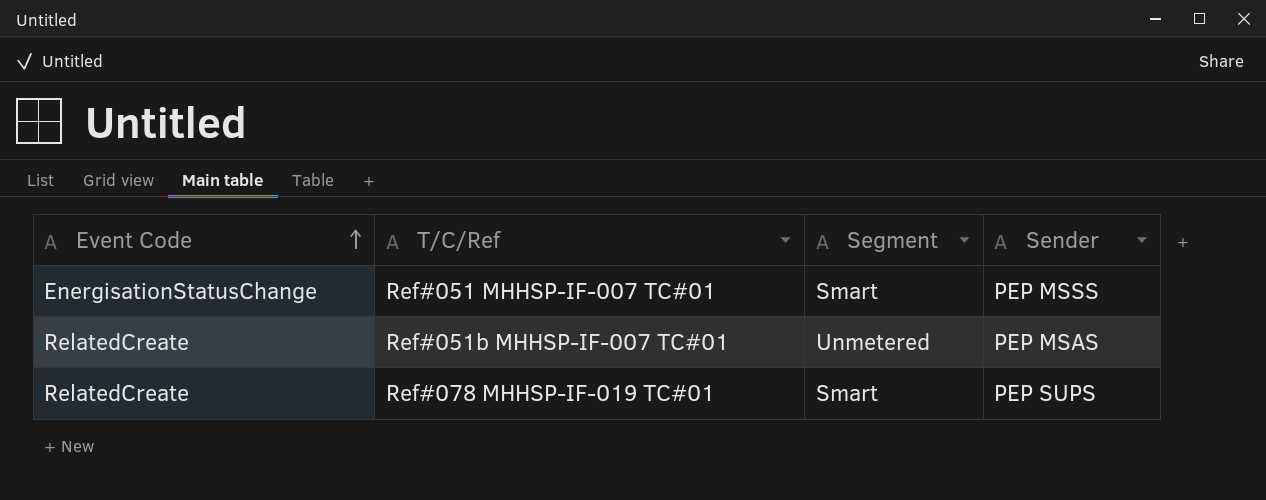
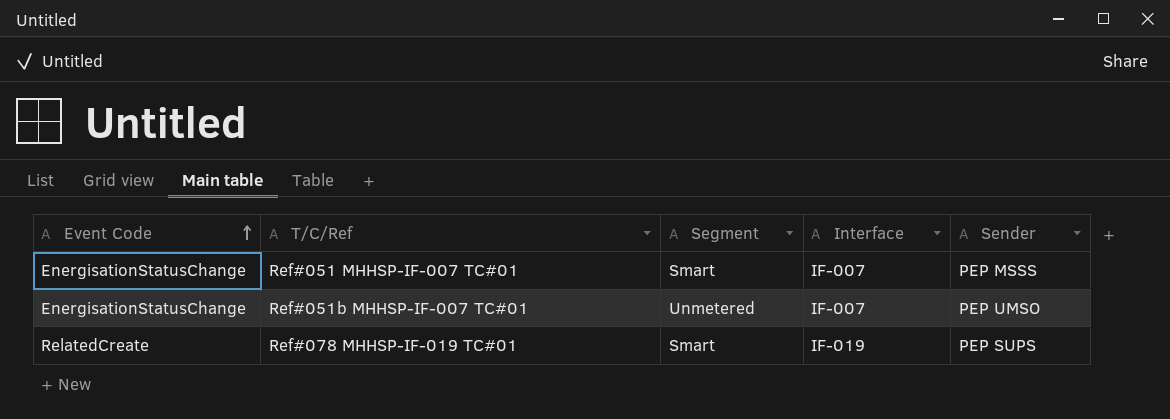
column Interface | position: none -> 4
Ref#051b MHHSP-IF-007 TC#01 | Event Code: RelatedCreate -> EnergisationStatusChange
Ref#051b MHHSP-IF-007 TC#01 | Sender: PEP MSAS -> PEP UMSO

